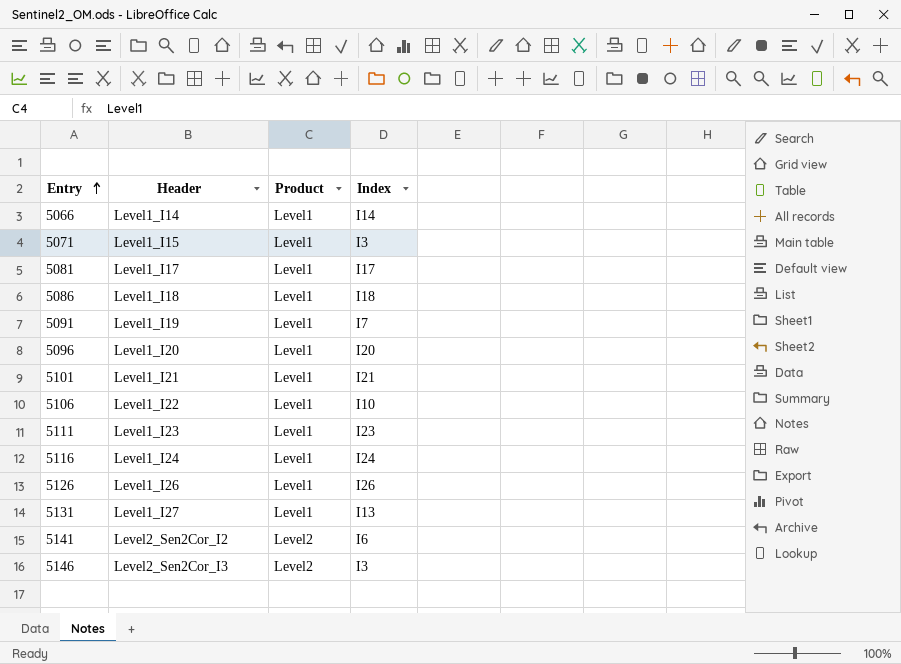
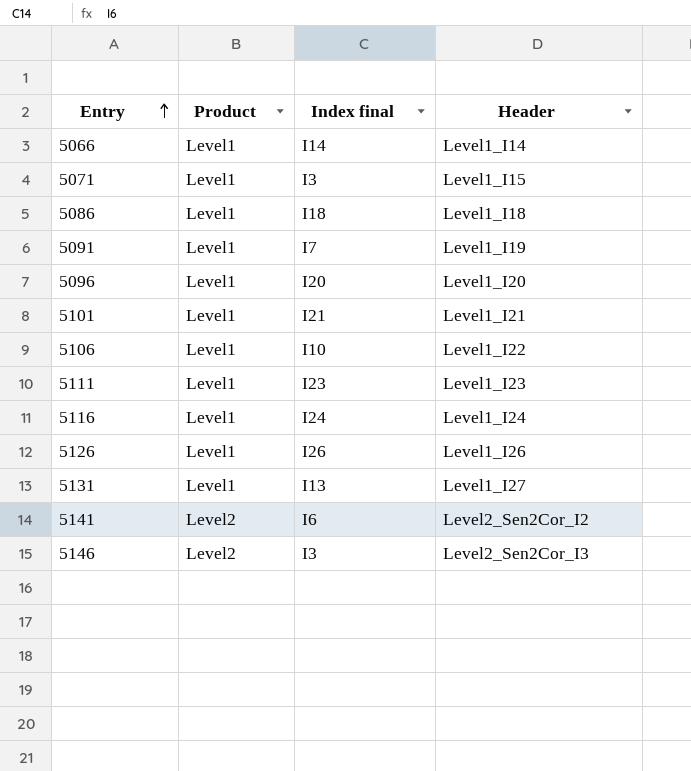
column name: Index -> Index final
column Header | position: 2 -> 4
row 5081: Level1_I17 | Level1 | I17 -> none

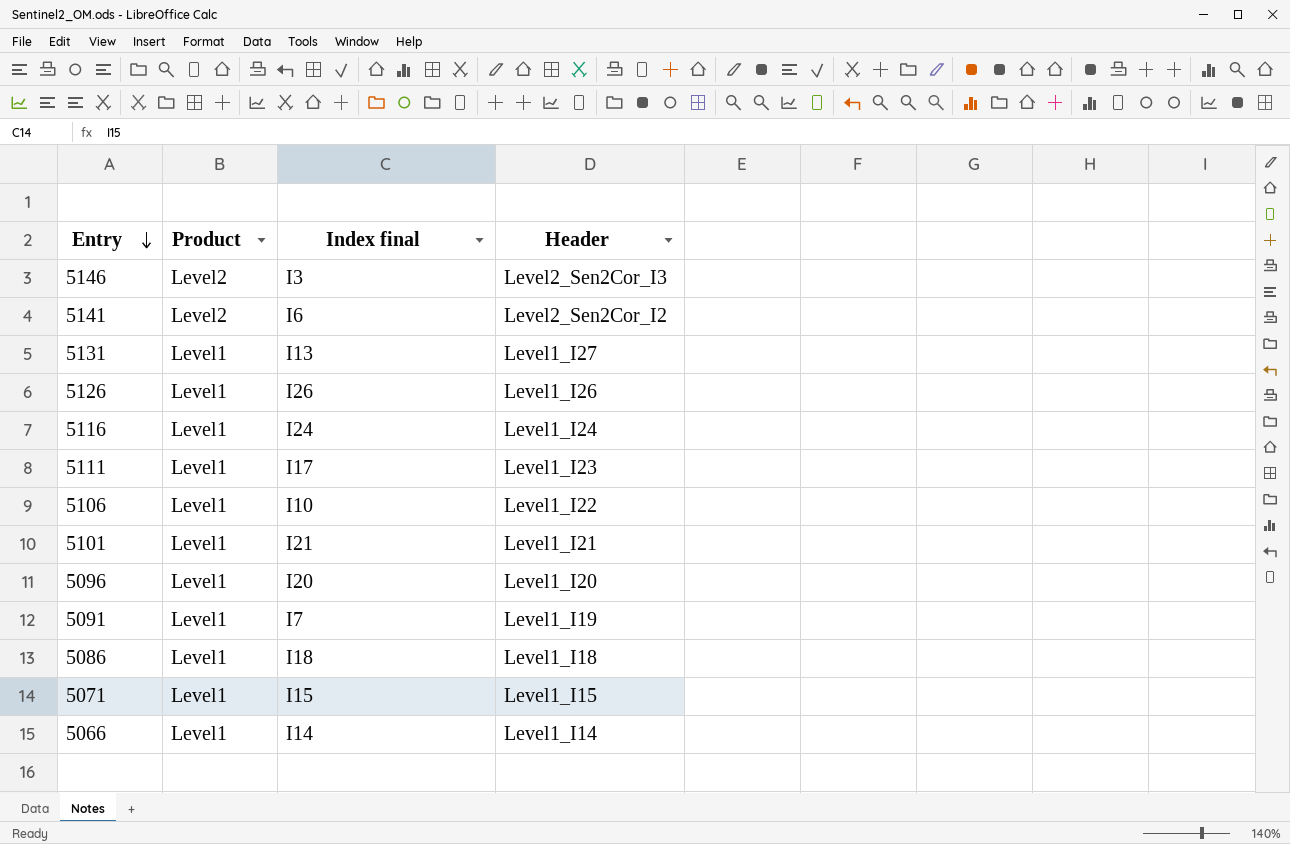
row order: Entry ascending -> Entry descending
5111 | Index final: I23 -> I17
5071 | Index final: I3 -> I15

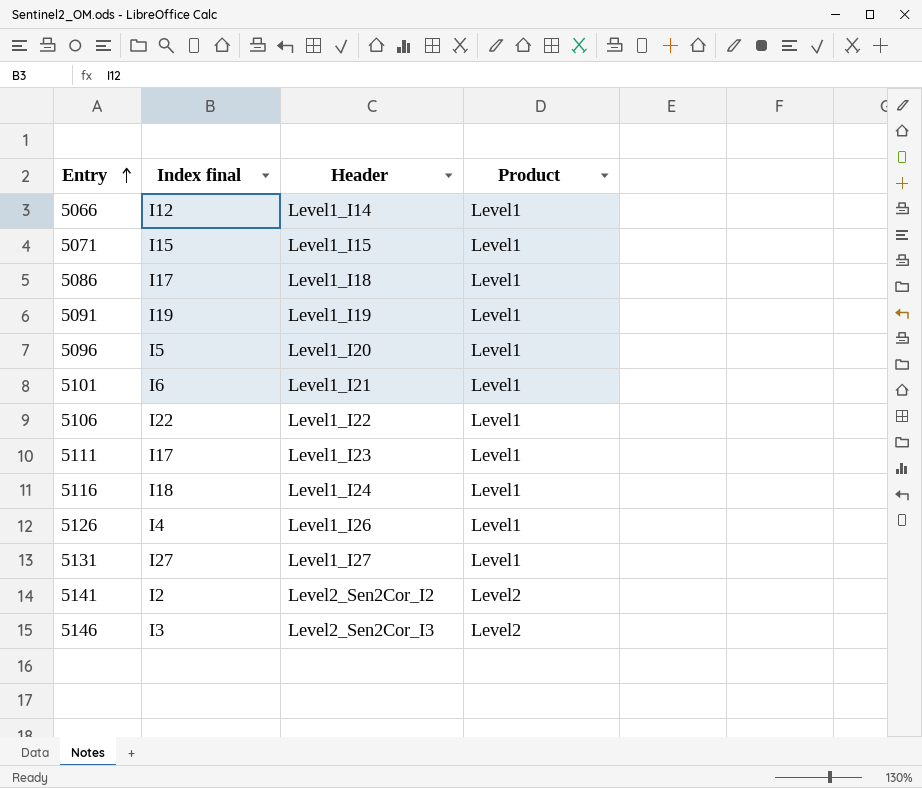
row order: Entry descending -> Entry ascending
column Product | position: 2 -> 4
5066 | Index final: I14 -> I12
5086 | Index final: I18 -> I17
5091 | Index final: I7 -> I19
5096 | Index final: I20 -> I5
5101 | Index final: I21 -> I6
5106 | Index final: I10 -> I22
5116 | Index final: I24 -> I18
5126 | Index final: I26 -> I4
5131 | Index final: I13 -> I27
5141 | Index final: I6 -> I2

